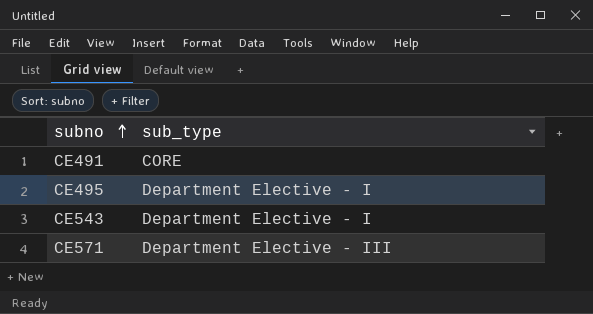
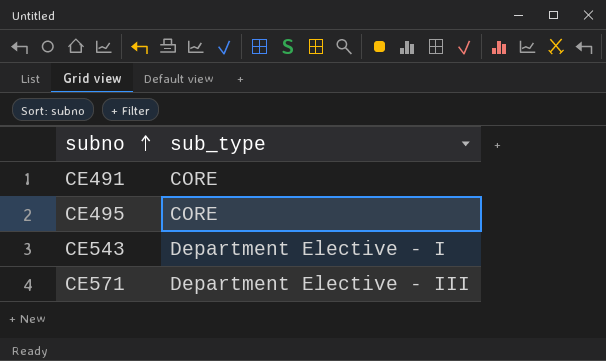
CE495 | sub_type: Department Elective - I -> CORE

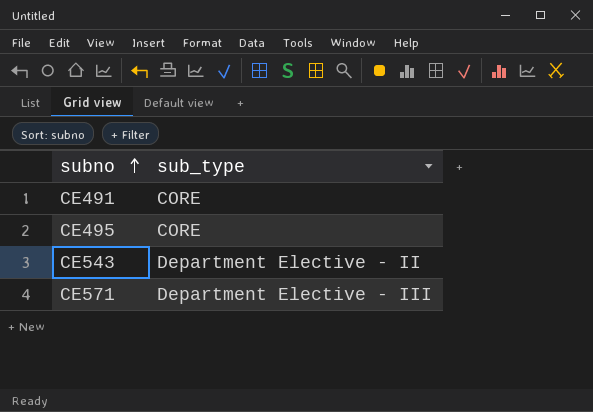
CE543 | sub_type: Department Elective - I -> Department Elective - II

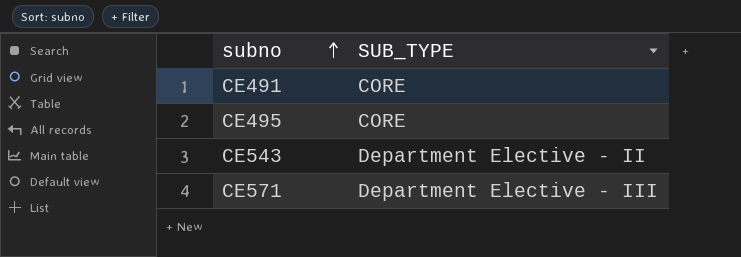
column name: sub_type -> SUB_TYPE

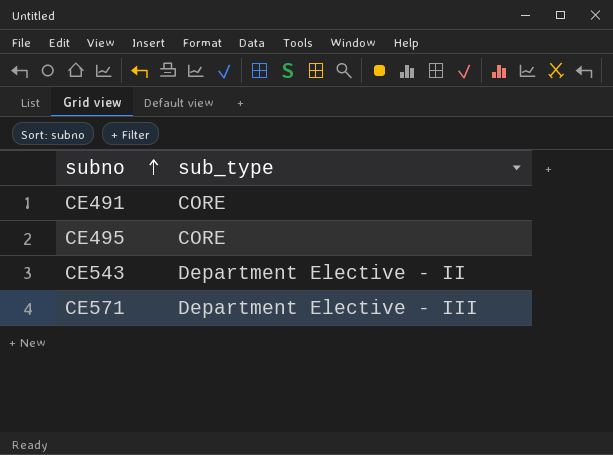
column name: SUB_TYPE -> sub_type

